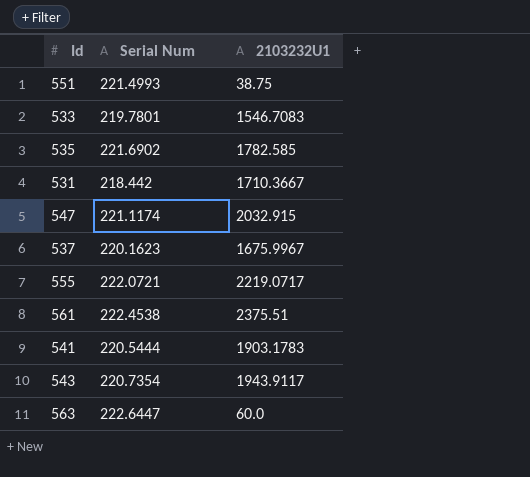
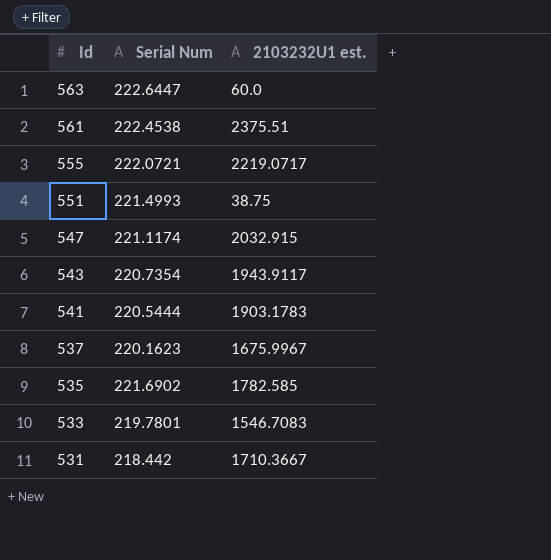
row order: none -> Id descending
column name: 2103232U1 -> 2103232U1 est.

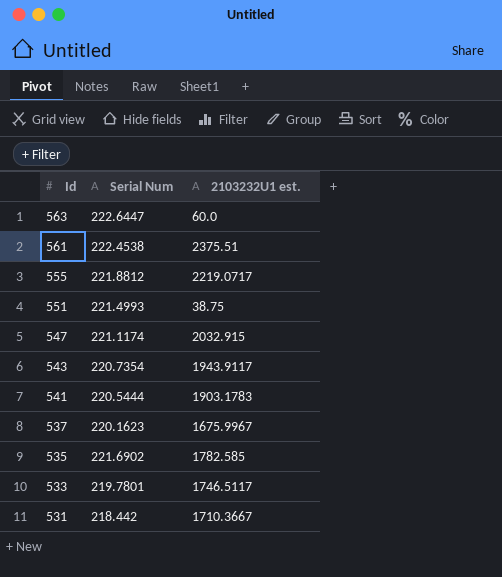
555 | Serial Num: 222.0721 -> 221.8812
533 | 2103232U1 est.: 1546.7083 -> 1746.5117

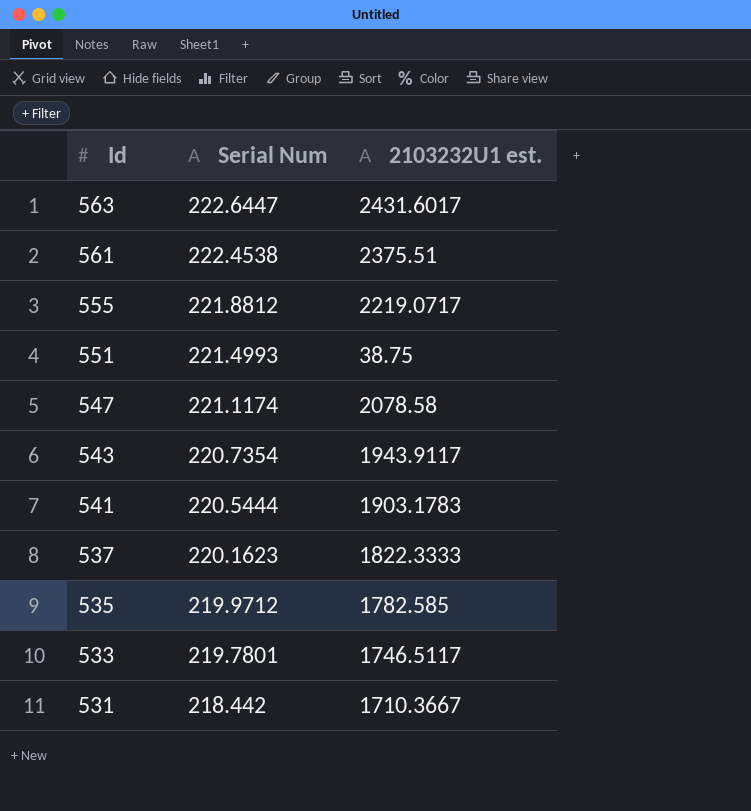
563 | 2103232U1 est.: 60.0 -> 2431.6017
547 | 2103232U1 est.: 2032.915 -> 2078.58
537 | 2103232U1 est.: 1675.9967 -> 1822.3333
535 | Serial Num: 221.6902 -> 219.9712

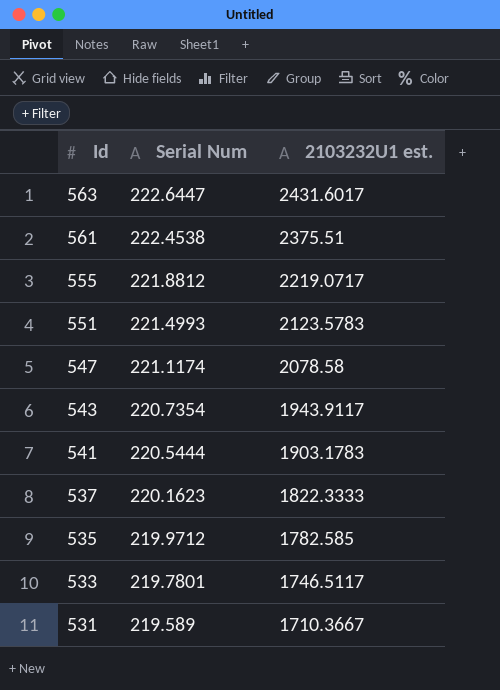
551 | 2103232U1 est.: 38.75 -> 2123.5783
531 | Serial Num: 218.442 -> 219.589

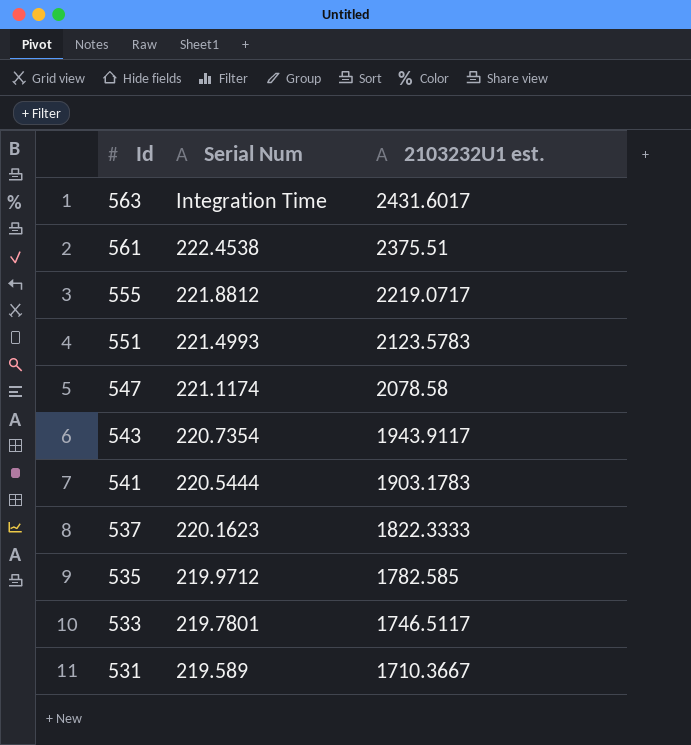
563 | Serial Num: 222.6447 -> Integration Time

